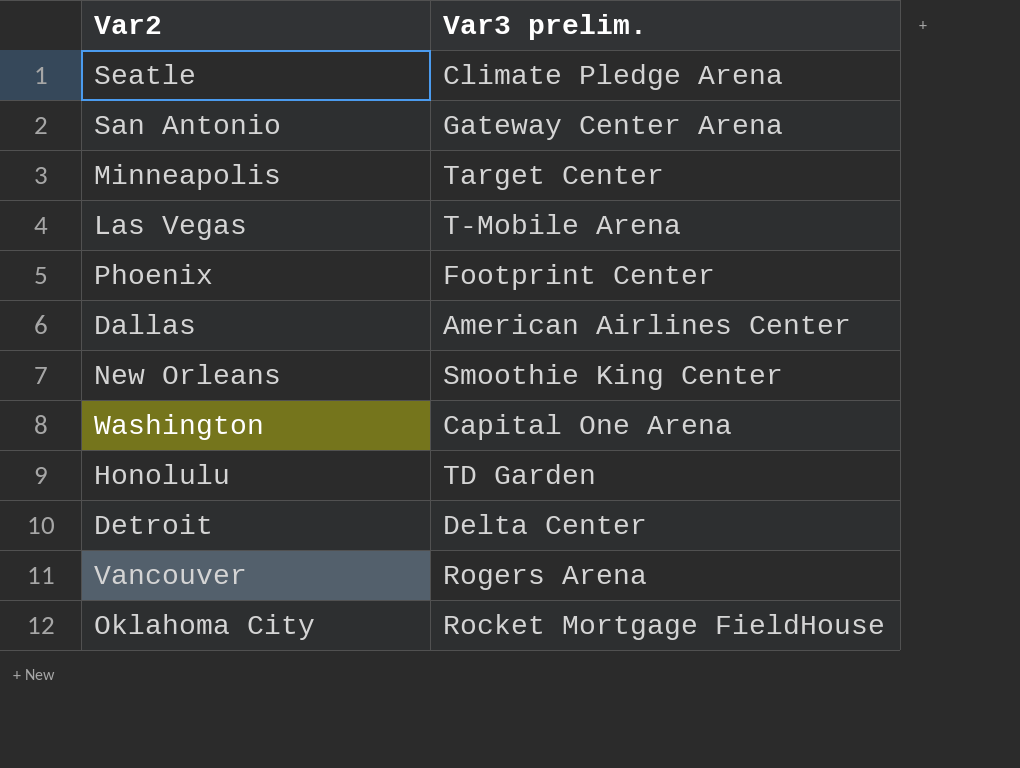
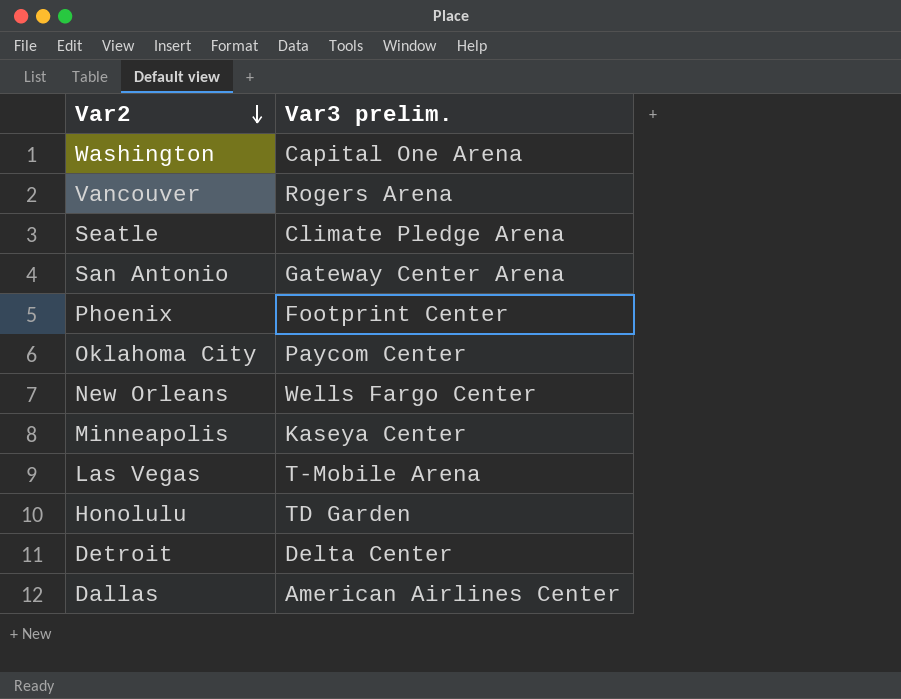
row order: none -> Var2 descending
Oklahoma City | Var3 prelim.: Rocket Mortgage FieldHouse -> Paycom Center
New Orleans | Var3 prelim.: Smoothie King Center -> Wells Fargo Center
Minneapolis | Var3 prelim.: Target Center -> Kaseya Center

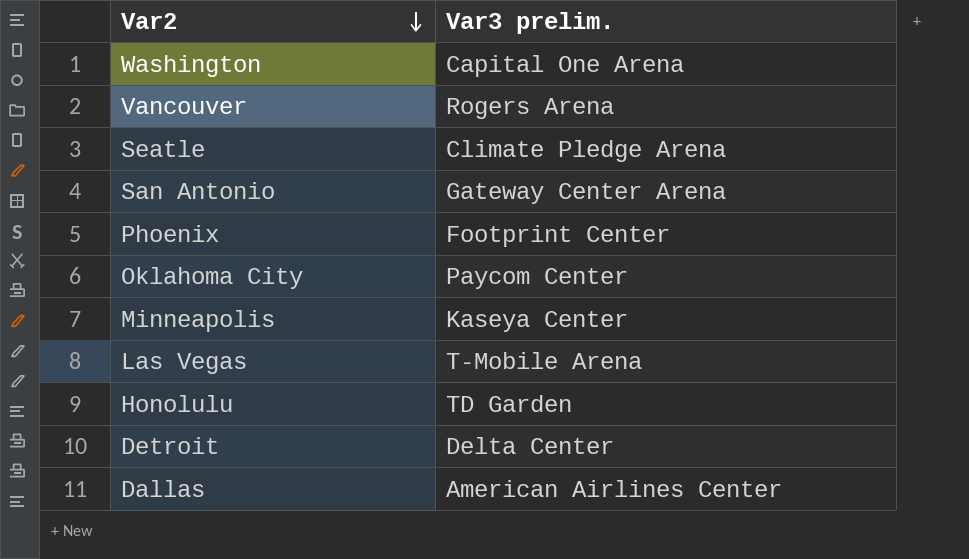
row New Orleans: Wells Fargo Center -> none

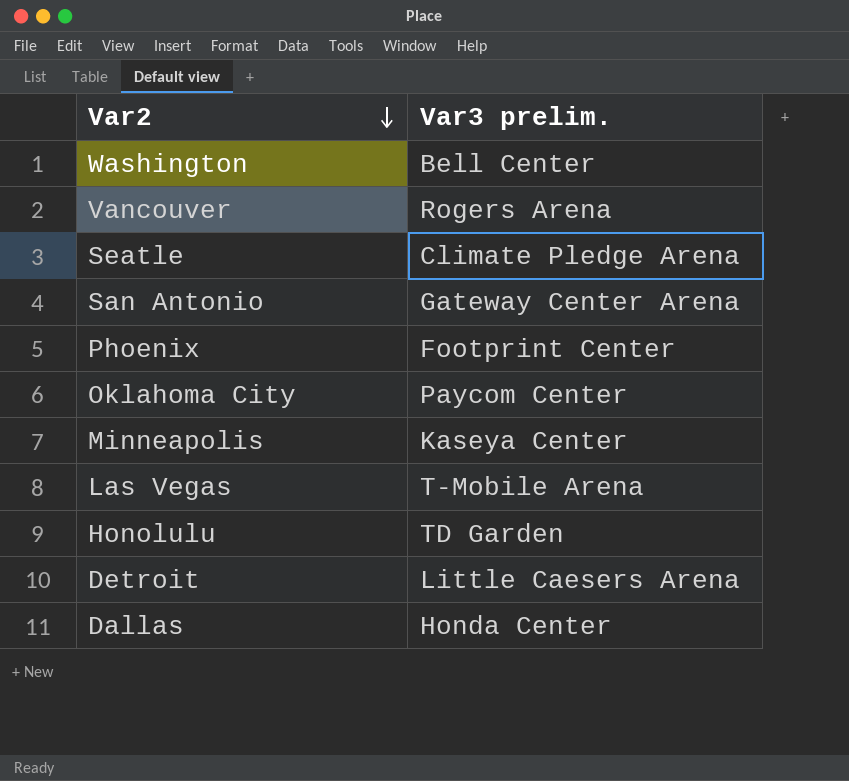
Washington | Var3 prelim.: Capital One Arena -> Bell Center
Detroit | Var3 prelim.: Delta Center -> Little Caesers Arena
Dallas | Var3 prelim.: American Airlines Center -> Honda Center

